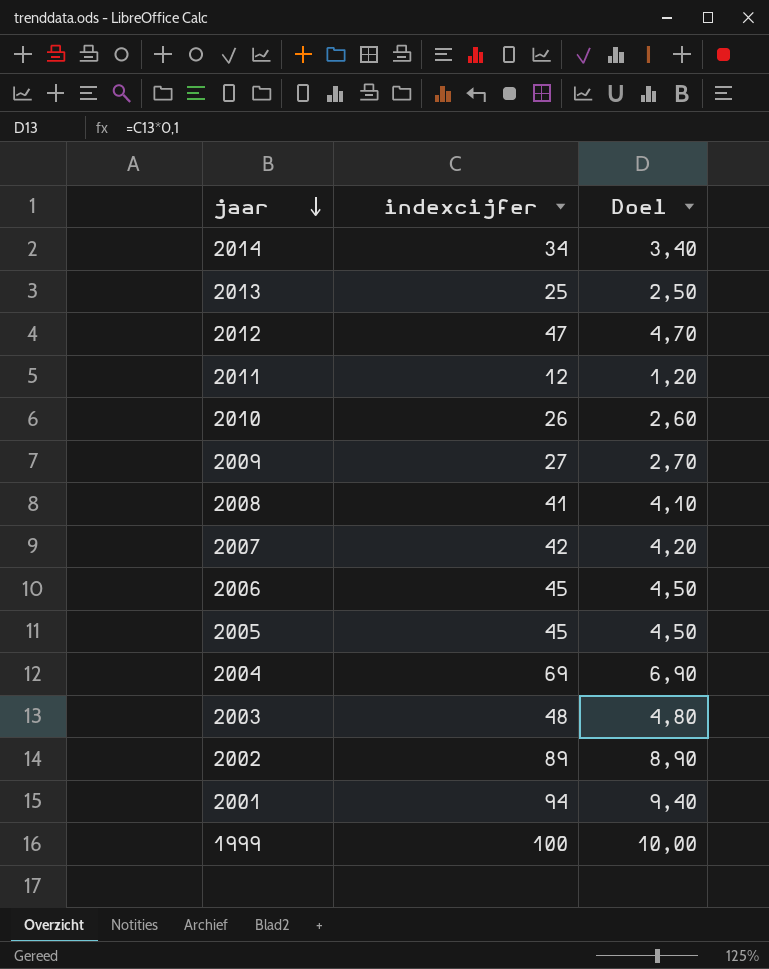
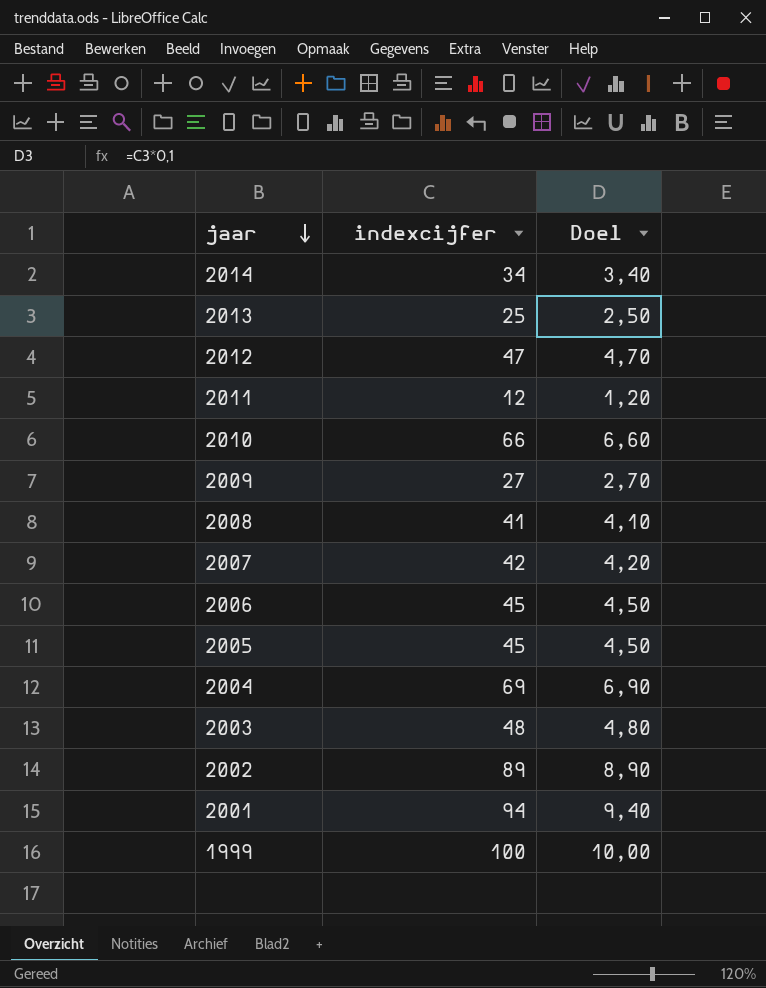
2010 | indexcijfer: 26 -> 66
2010 | Doel: 2,60 -> 6,60

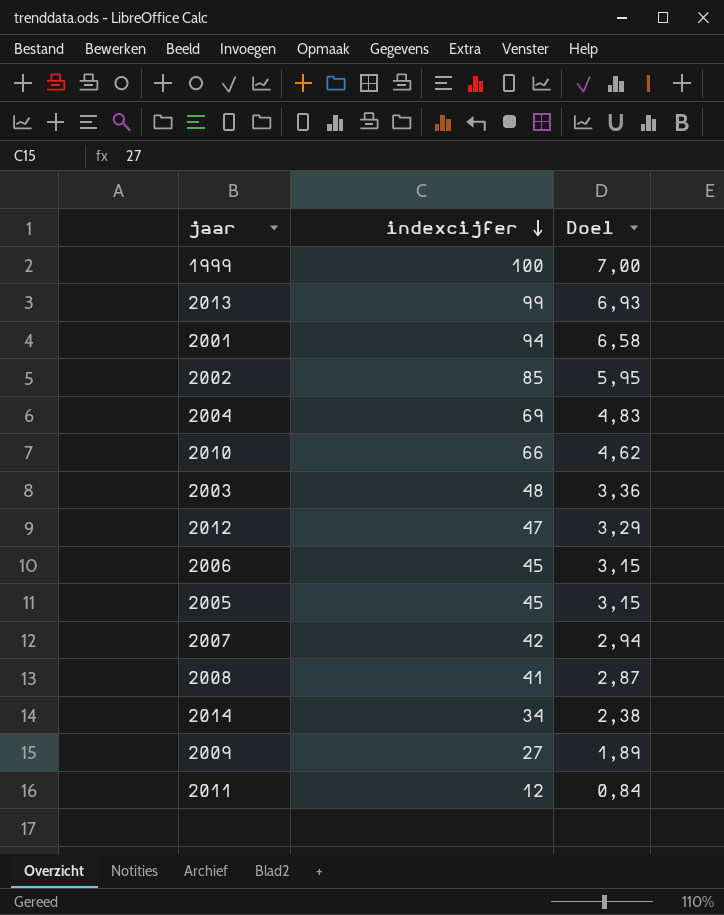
row order: jaar descending -> indexcijfer descending
column Doel | formula: [indexcijfer] * 0,1 -> [indexcijfer] * 0,07
2013 | indexcijfer: 25 -> 99
2002 | indexcijfer: 89 -> 85

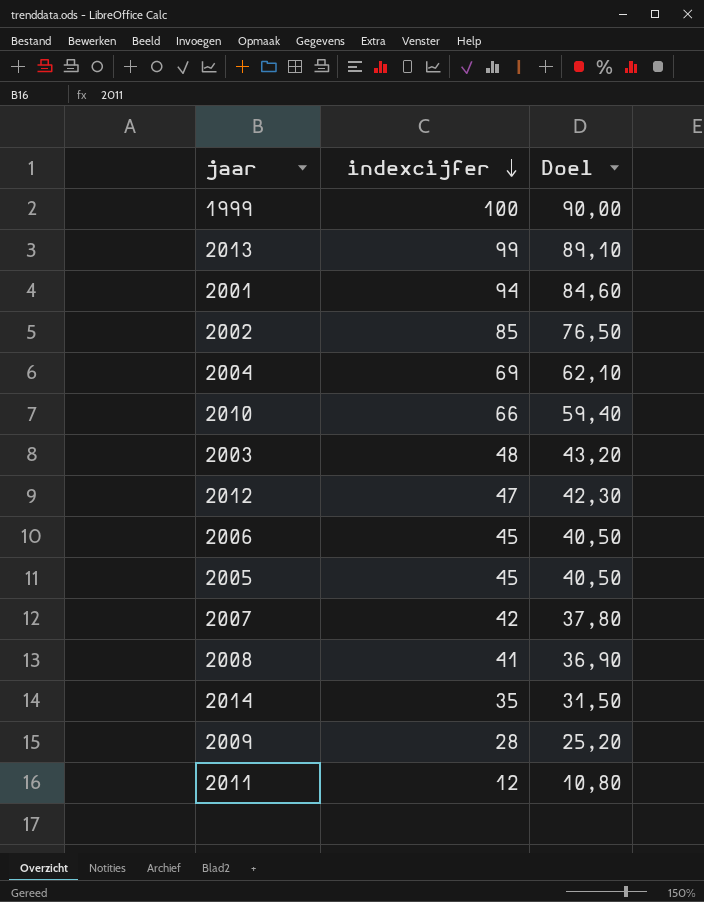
column Doel | formula: [indexcijfer] * 0,07 -> [indexcijfer] * 0,9
2014 | indexcijfer: 34 -> 35
2009 | indexcijfer: 27 -> 28

